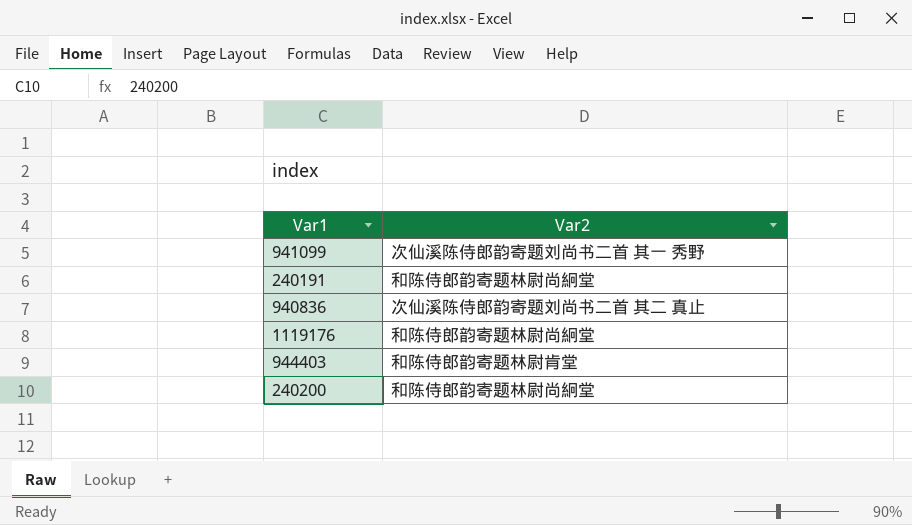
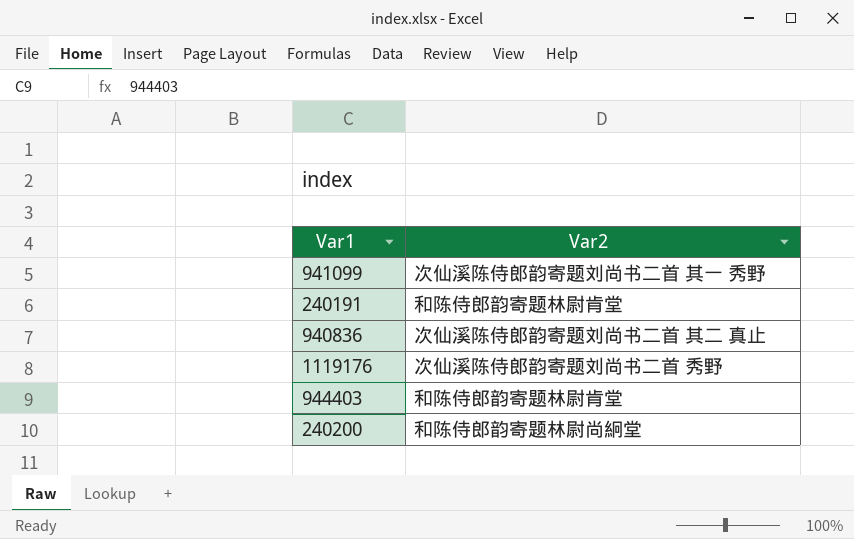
240191 | Var2: 和陈侍郎韵寄题林尉尚絅堂 -> 和陈侍郎韵寄题林尉肯堂
1119176 | Var2: 和陈侍郎韵寄题林尉尚絅堂 -> 次仙溪陈侍郎韵寄题刘尚书二首 秀野

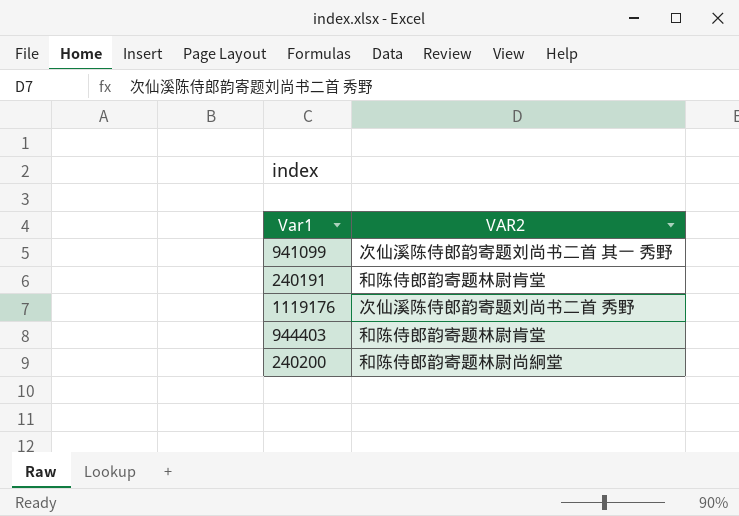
column name: Var2 -> VAR2
row 940836: 次仙溪陈侍郎韵寄题刘尚书二首 其二 真止 -> none

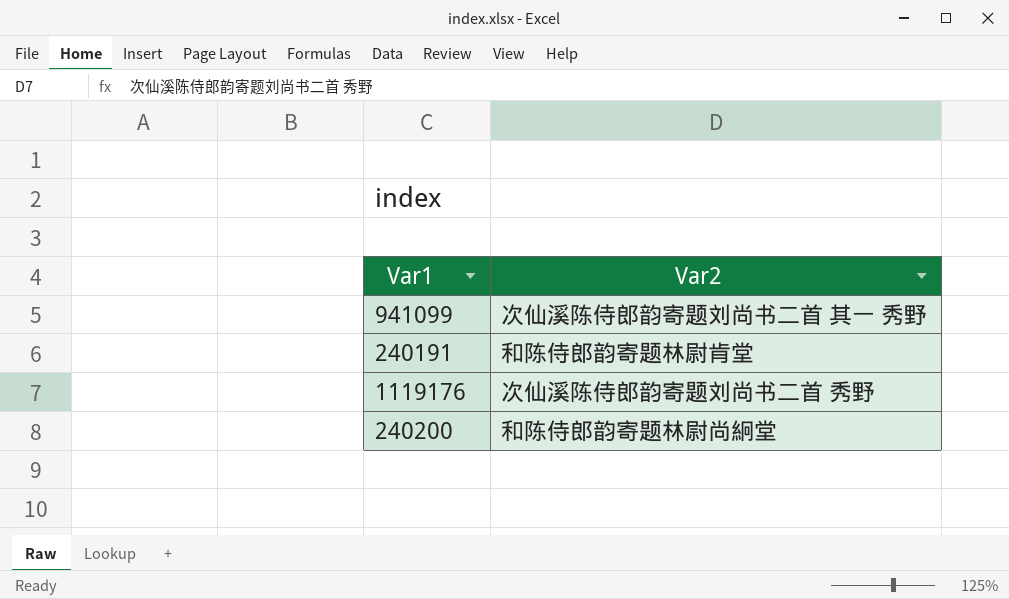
column name: VAR2 -> Var2
row 944403: 和陈侍郎韵寄题林尉肯堂 -> none

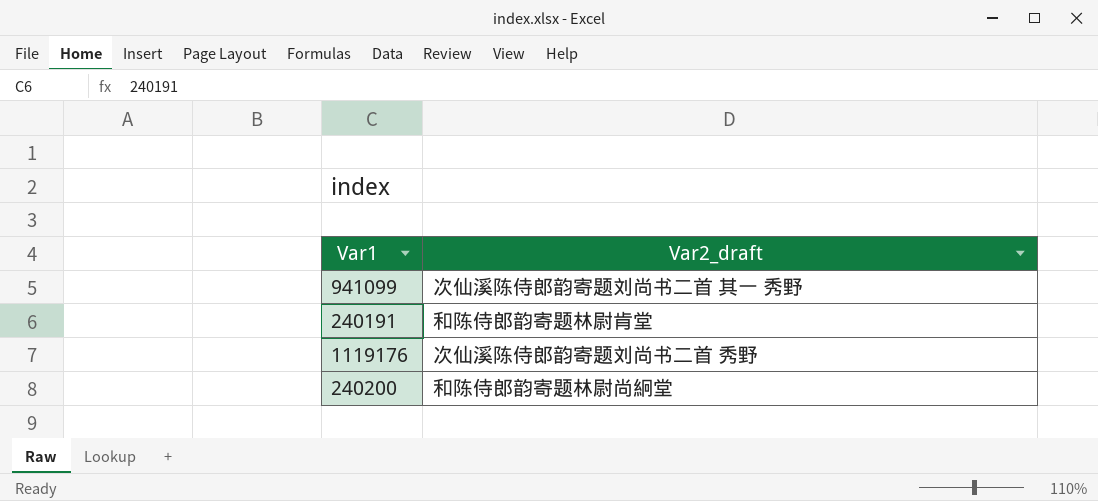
column name: Var2 -> Var2_draft

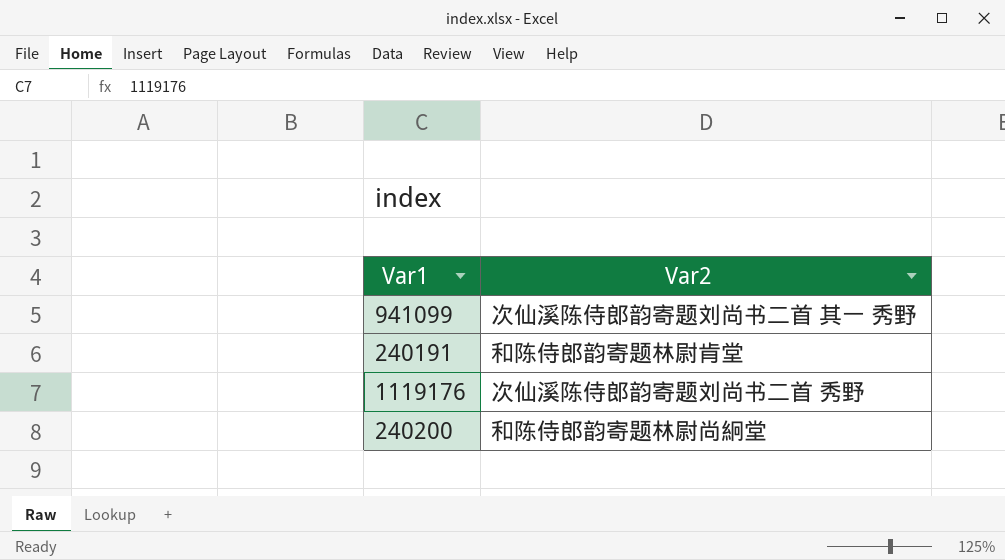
column name: Var2_draft -> Var2

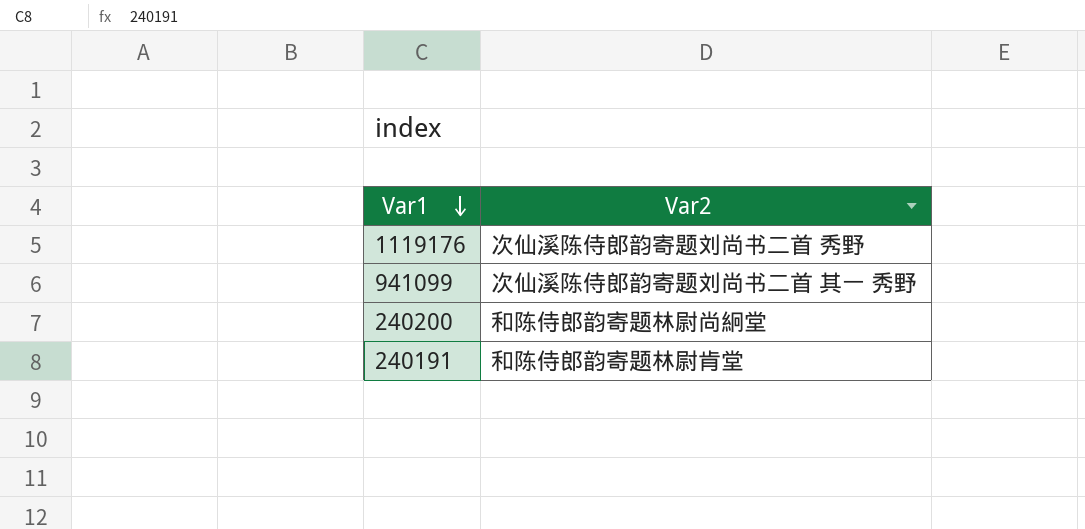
row order: none -> Var1 descending

